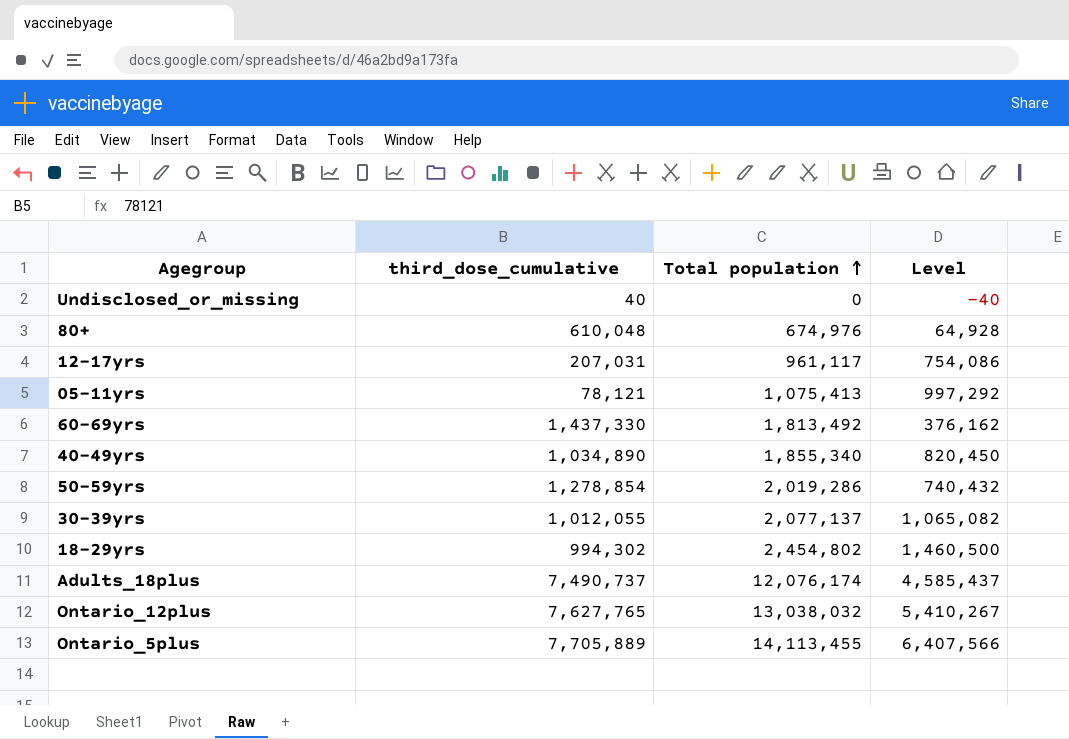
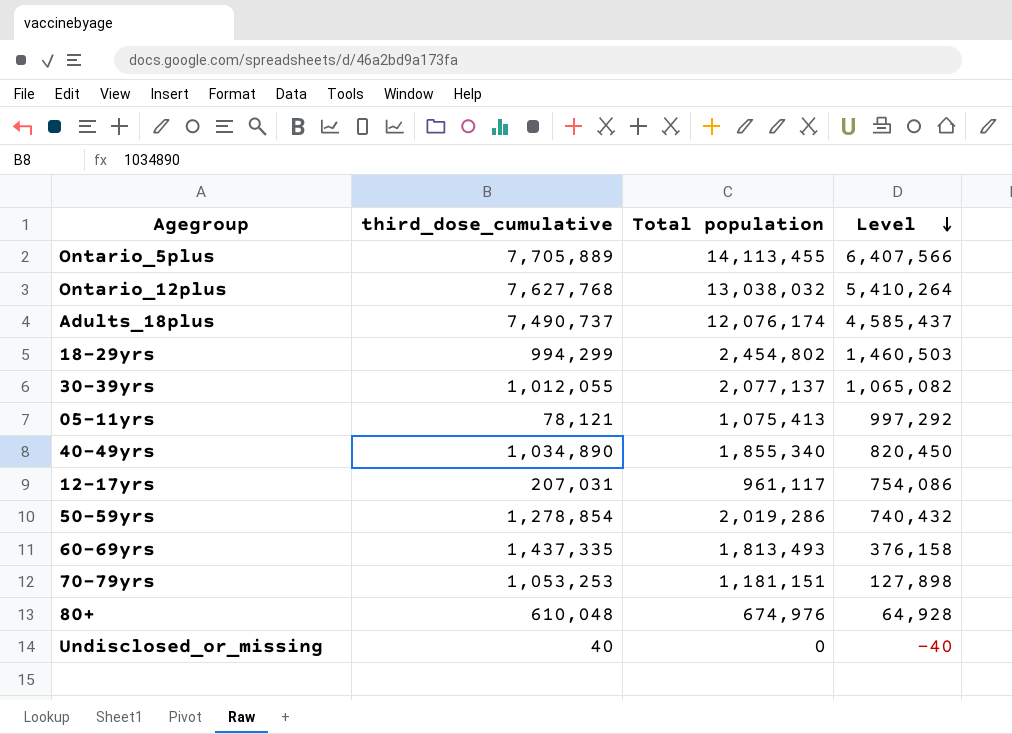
row order: Total population ascending -> Level descending
Ontario_12plus | third_dose_cumulative: 7,627,765 -> 7,627,768
Ontario_12plus | Level: 5,410,267 -> 5,410,264
18-29yrs | third_dose_cumulative: 994,302 -> 994,299
18-29yrs | Level: 1,460,500 -> 1,460,503
60-69yrs | third_dose_cumulative: 1,437,330 -> 1,437,335
60-69yrs | Total population: 1,813,492 -> 1,813,493
60-69yrs | Level: 376,162 -> 376,158
row 70-79yrs: none -> 1,053,253 | 1,181,151 | 127,898

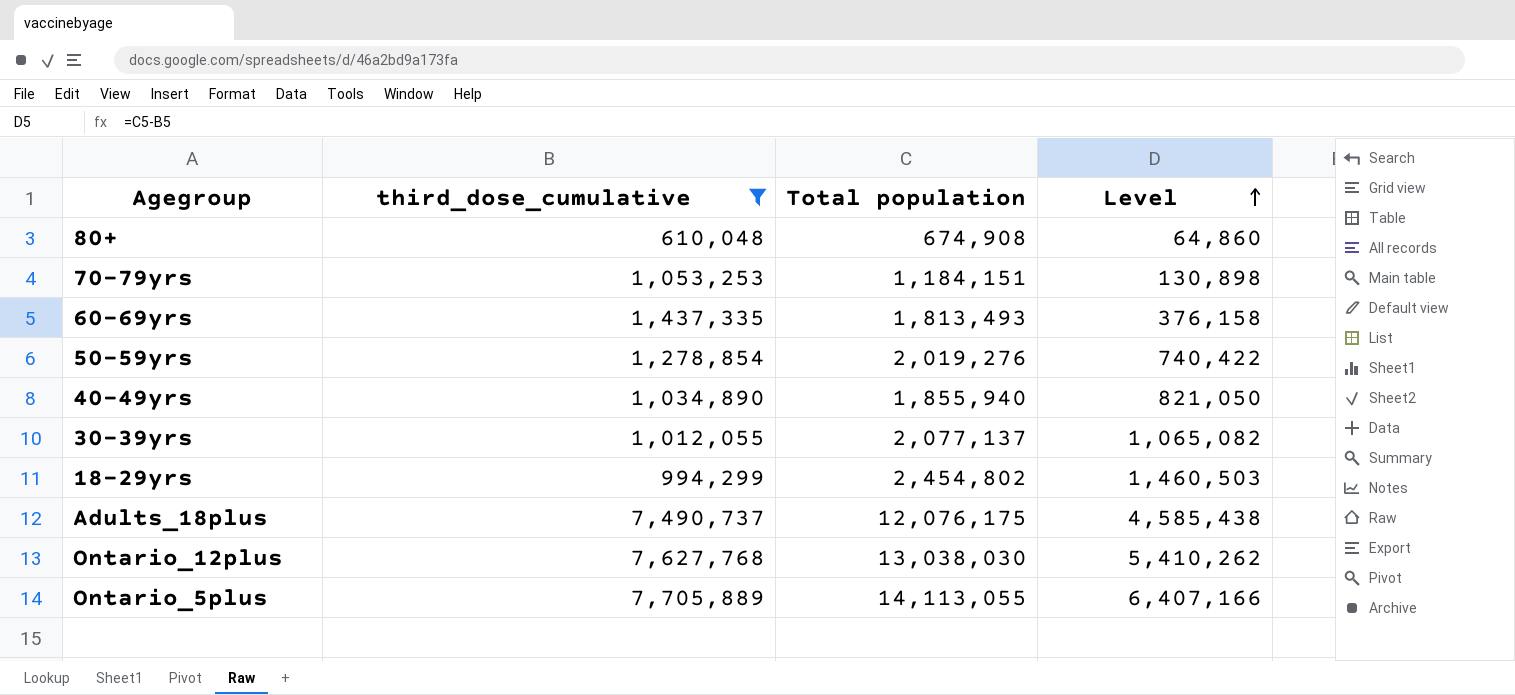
filter: none -> third_dose_cumulative >= 610,048
row order: Level descending -> Level ascending
80+ | Total population: 674,976 -> 674,908
80+ | Level: 64,928 -> 64,860
70-79yrs | Total population: 1,181,151 -> 1,184,151
70-79yrs | Level: 127,898 -> 130,898
50-59yrs | Total population: 2,019,286 -> 2,019,276
50-59yrs | Level: 740,432 -> 740,422
40-49yrs | Total population: 1,855,340 -> 1,855,940
40-49yrs | Level: 820,450 -> 821,050
Adults_18plus | Total population: 12,076,174 -> 12,076,175
Adults_18plus | Level: 4,585,437 -> 4,585,438
Ontario_12plus | Total population: 13,038,032 -> 13,038,030
Ontario_12plus | Level: 5,410,264 -> 5,410,262
Ontario_5plus | Total population: 14,113,455 -> 14,113,055
Ontario_5plus | Level: 6,407,566 -> 6,407,166

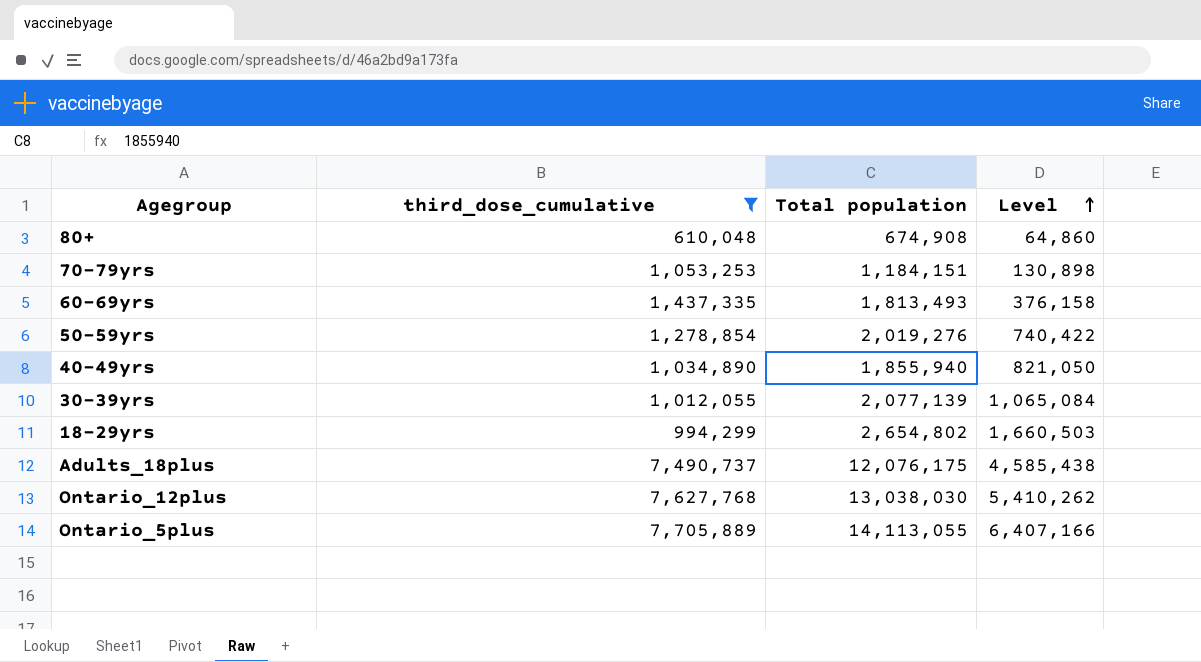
30-39yrs | Total population: 2,077,137 -> 2,077,139
30-39yrs | Level: 1,065,082 -> 1,065,084
18-29yrs | Total population: 2,454,802 -> 2,654,802
18-29yrs | Level: 1,460,503 -> 1,660,503

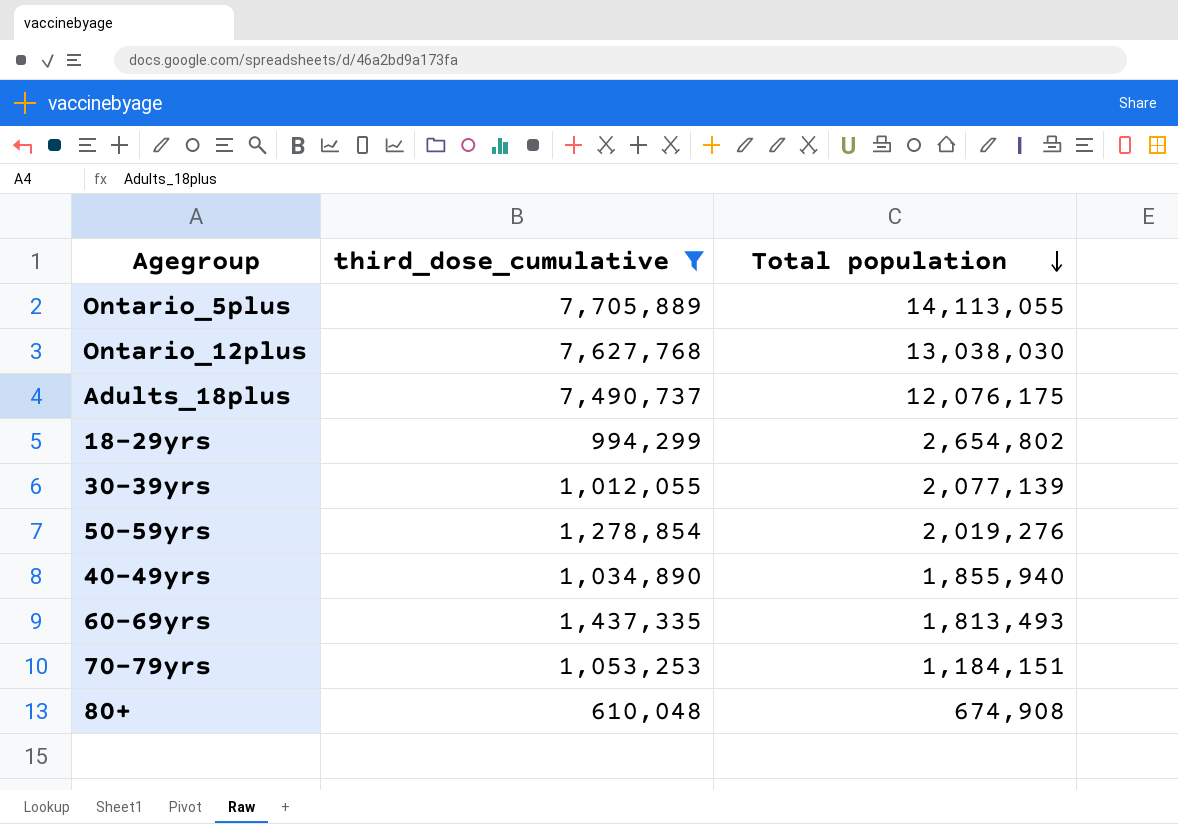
row order: Level ascending -> Total population descending
column Level | formula: [Total population] - [third_dose_cumulative] -> none

